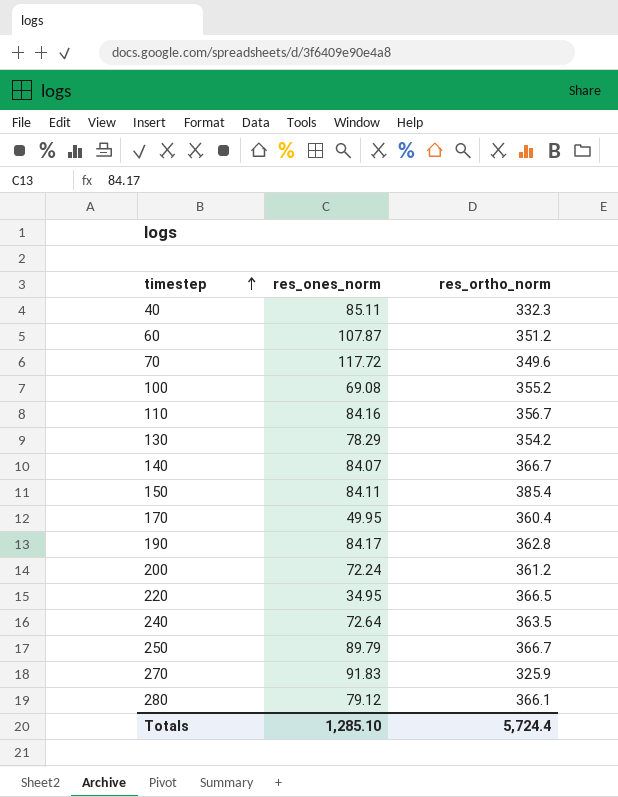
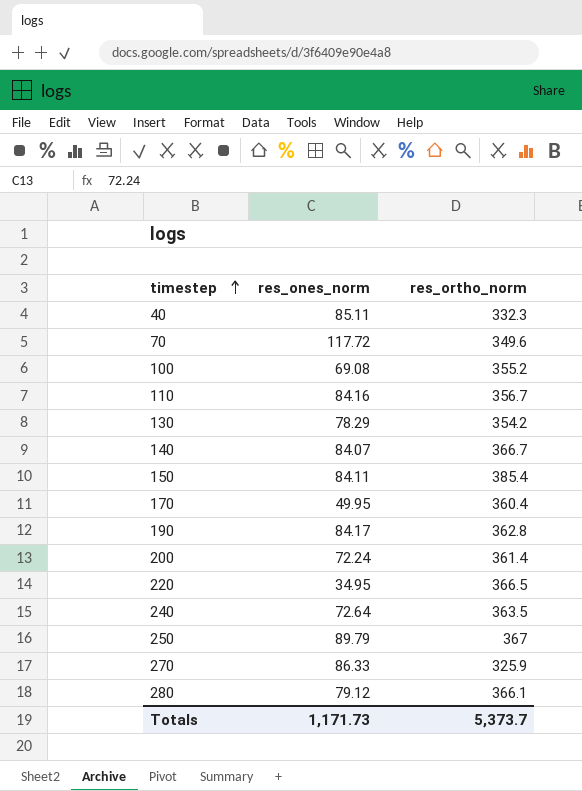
row 60: 107.87 | 351.2 -> none
200 | res_ortho_norm: 361.2 -> 361.4
250 | res_ortho_norm: 366.7 -> 367
270 | res_ones_norm: 91.83 -> 86.33
Totals | res_ones_norm: 1,285.10 -> 1,171.73
Totals | res_ortho_norm: 5,724.4 -> 5,373.7

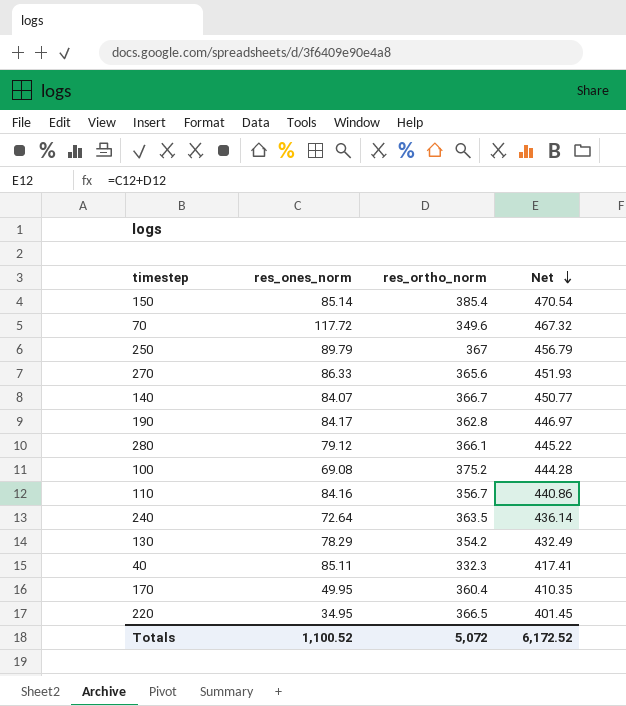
row order: timestep ascending -> Net descending
column Net | formula: none -> [res_ones_norm] + [res_ortho_norm]
row 200: 72.24 | 361.4 -> none
150 | res_ones_norm: 84.11 -> 85.14
270 | res_ortho_norm: 325.9 -> 365.6
100 | res_ortho_norm: 355.2 -> 375.2
Totals | res_ones_norm: 1,171.73 -> 1,100.52
Totals | res_ortho_norm: 5,373.7 -> 5,072

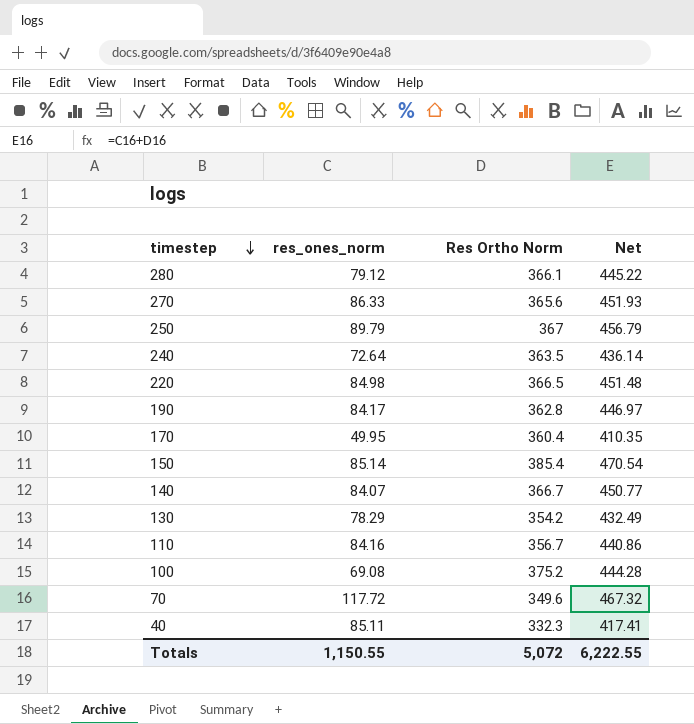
row order: Net descending -> timestep descending
column name: res_ortho_norm -> Res Ortho Norm
220 | res_ones_norm: 34.95 -> 84.98
220 | Net: 401.45 -> 451.48
Totals | res_ones_norm: 1,100.52 -> 1,150.55
Totals | Net: 6,172.52 -> 6,222.55

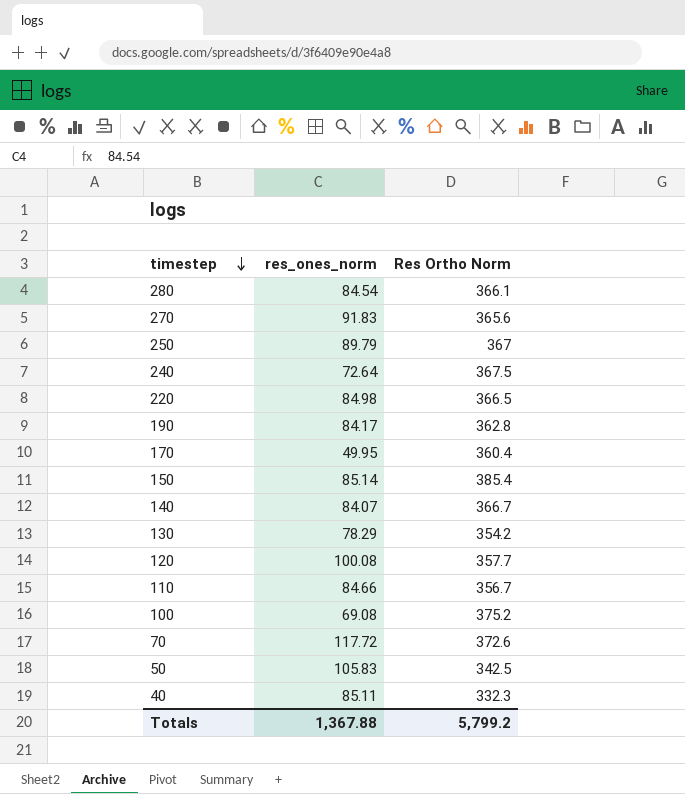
column Net | formula: [res_ones_norm] + [Res Ortho Norm] -> none
280 | res_ones_norm: 79.12 -> 84.54
270 | res_ones_norm: 86.33 -> 91.83
240 | Res Ortho Norm: 363.5 -> 367.5
row 120: none -> 100.08 | 357.7
110 | res_ones_norm: 84.16 -> 84.66
70 | Res Ortho Norm: 349.6 -> 372.6
row 50: none -> 105.83 | 342.5
Totals | res_ones_norm: 1,150.55 -> 1,367.88
Totals | Res Ortho Norm: 5,072 -> 5,799.2

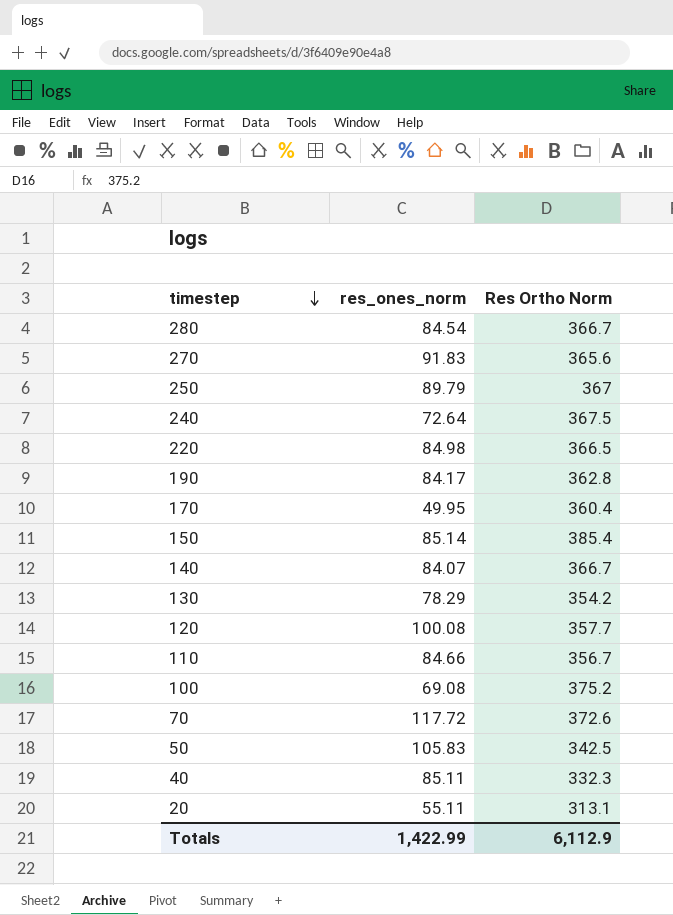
280 | Res Ortho Norm: 366.1 -> 366.7
row 20: none -> 55.11 | 313.1
Totals | res_ones_norm: 1,367.88 -> 1,422.99
Totals | Res Ortho Norm: 5,799.2 -> 6,112.9

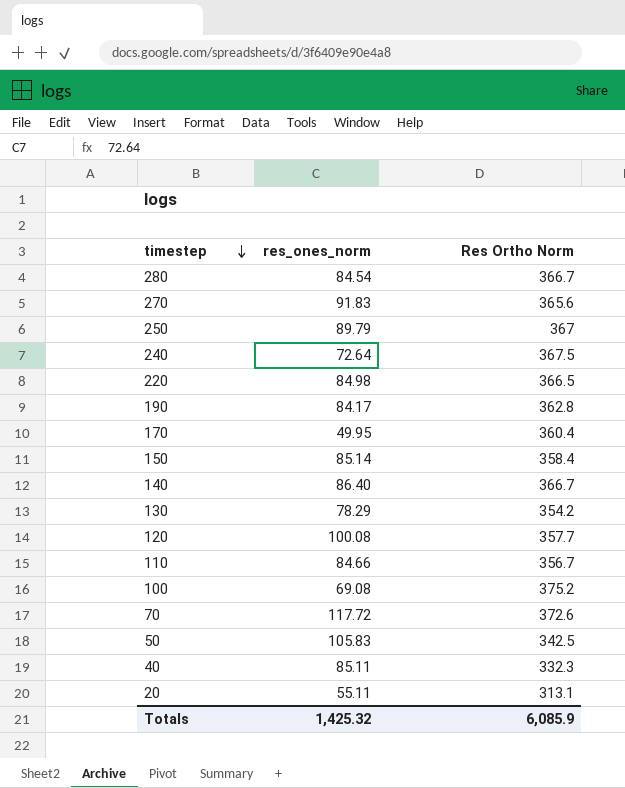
150 | Res Ortho Norm: 385.4 -> 358.4
140 | res_ones_norm: 84.07 -> 86.40
Totals | res_ones_norm: 1,422.99 -> 1,425.32
Totals | Res Ortho Norm: 6,112.9 -> 6,085.9

